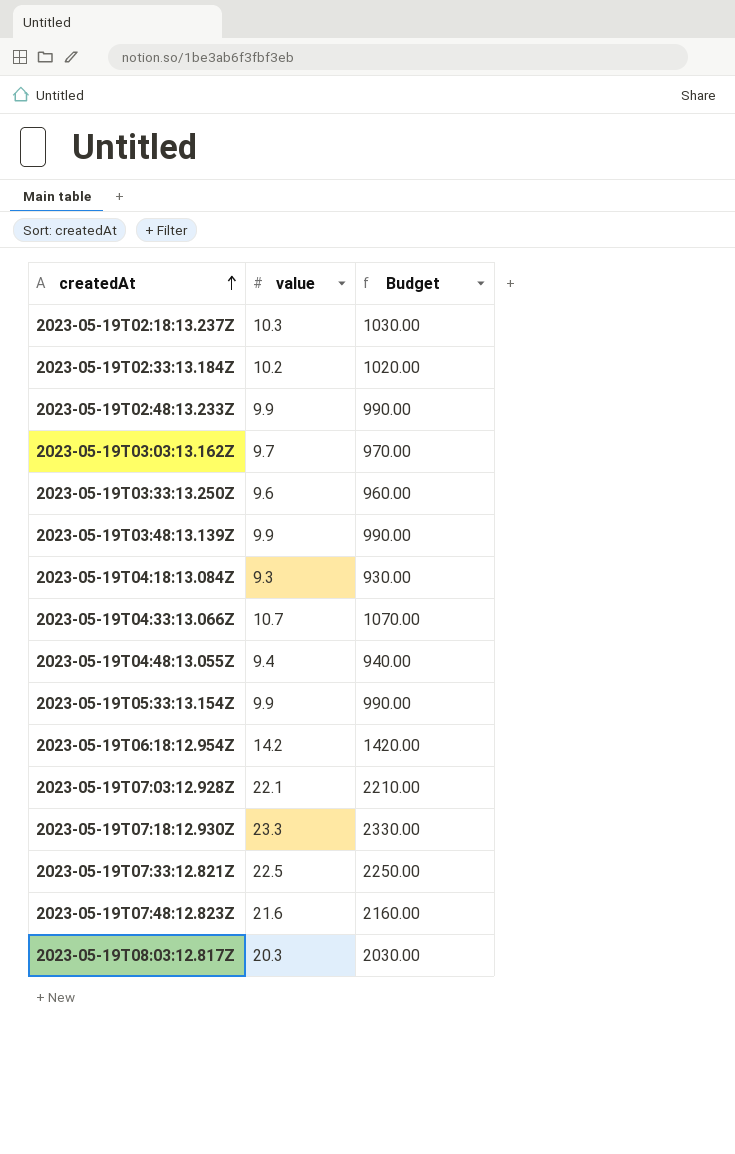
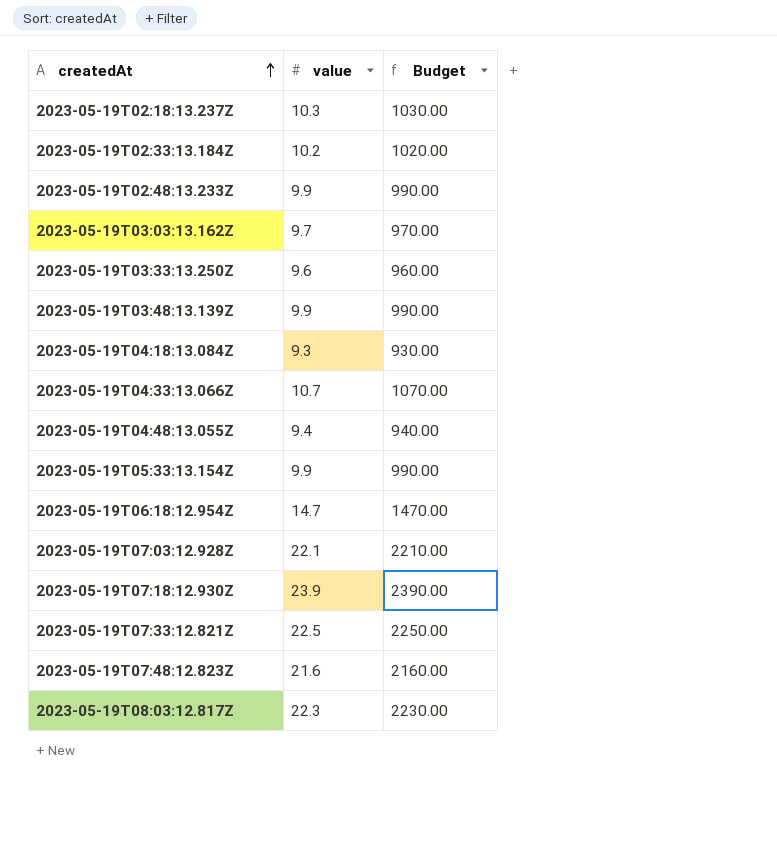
2023-05-19T06:18:12.954Z | value: 14.2 -> 14.7
2023-05-19T06:18:12.954Z | Budget: 1420.00 -> 1470.00
2023-05-19T07:18:12.930Z | value: 23.3 -> 23.9
2023-05-19T07:18:12.930Z | Budget: 2330.00 -> 2390.00
2023-05-19T08:03:12.817Z | value: 20.3 -> 22.3
2023-05-19T08:03:12.817Z | Budget: 2030.00 -> 2230.00

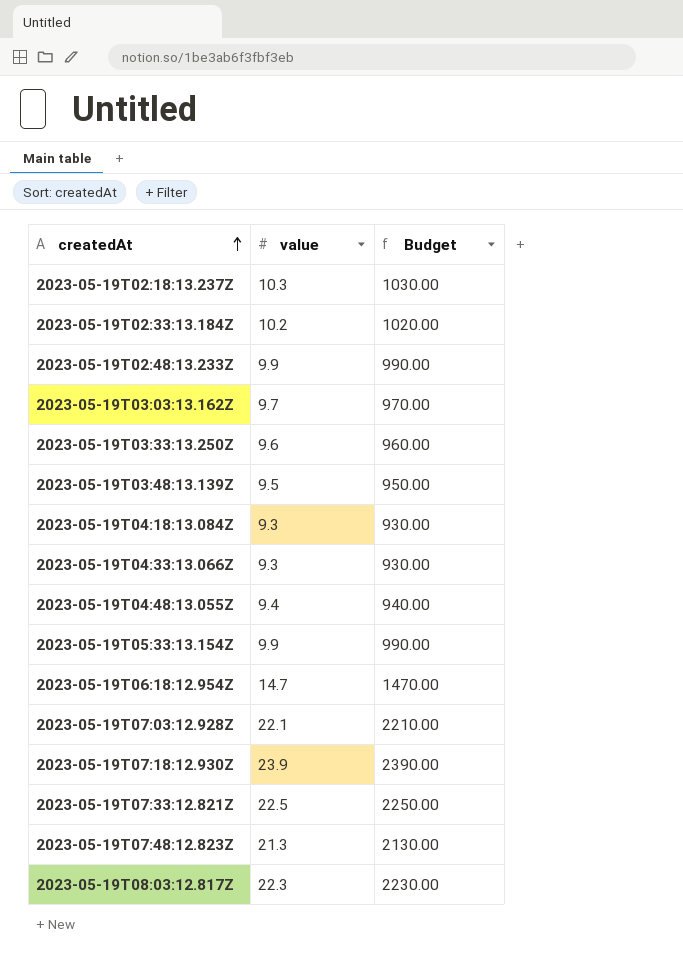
2023-05-19T03:48:13.139Z | value: 9.9 -> 9.5
2023-05-19T03:48:13.139Z | Budget: 990.00 -> 950.00
2023-05-19T04:33:13.066Z | value: 10.7 -> 9.3
2023-05-19T04:33:13.066Z | Budget: 1070.00 -> 930.00
2023-05-19T07:48:12.823Z | value: 21.6 -> 21.3
2023-05-19T07:48:12.823Z | Budget: 2160.00 -> 2130.00

